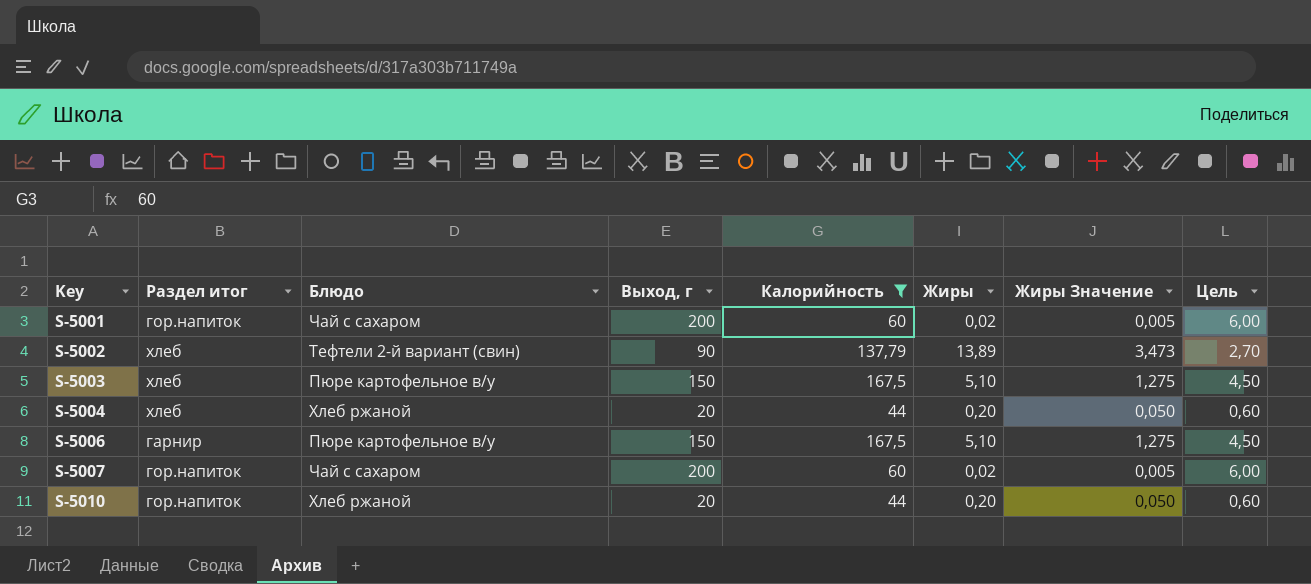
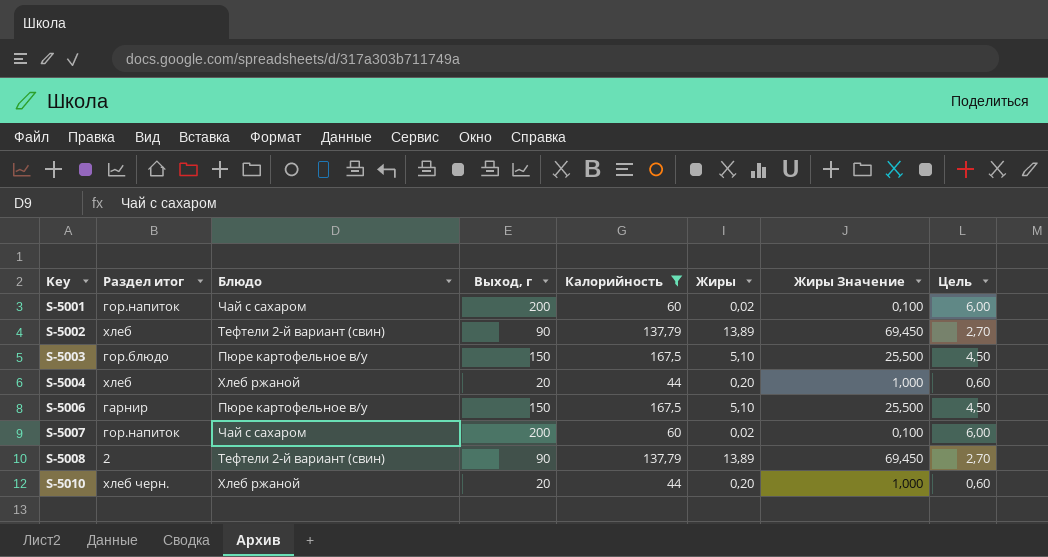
column Жиры Значение | formula: [Жиры] * 0,25 -> [Жиры] * 5
S-5003 | Раздел итог: хлеб -> гор.блюдо
row S-5008: none -> 2 | Тефтели 2-й вариант (свин) | 90 | 137,79 | 13,89 | 69,450 | 2,70
S-5010 | Раздел итог: гор.напиток -> хлеб черн.

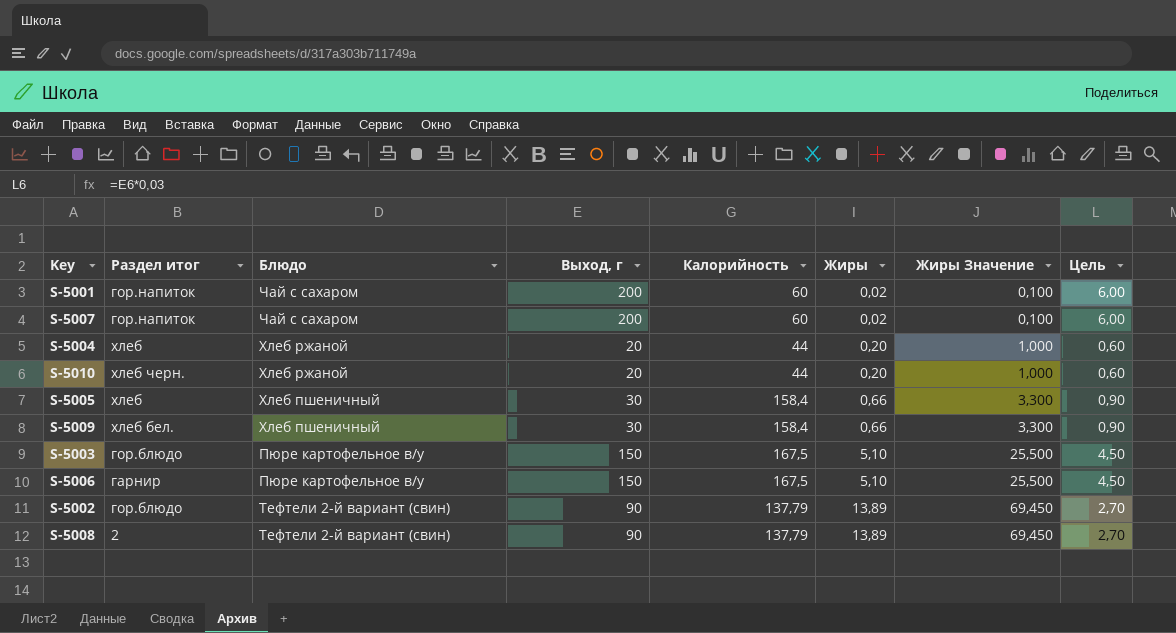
filter: Калорийность != 158,4 -> none
row order: Key ascending -> Жиры ascending
S-5002 | Раздел итог: хлеб -> гор.блюдо

